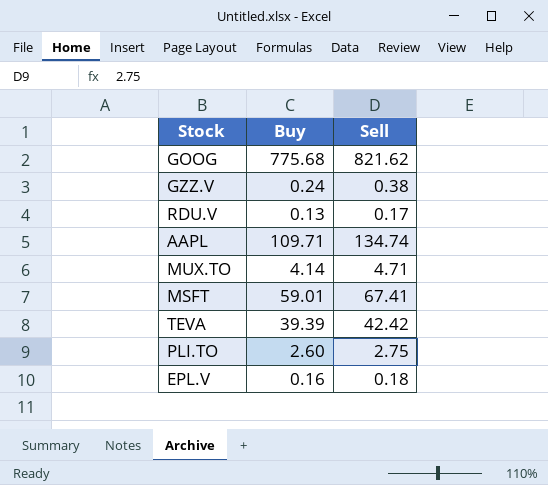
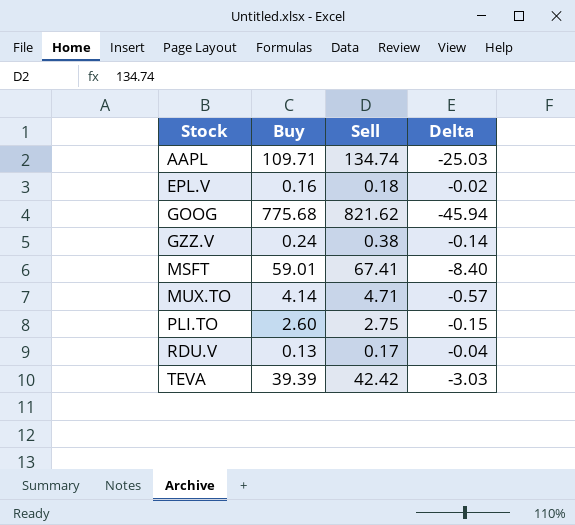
row order: none -> Stock ascending
column Delta | formula: none -> [Buy] - [Sell]

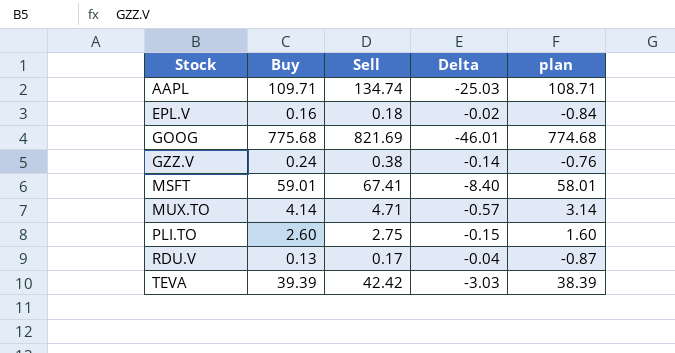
column plan | formula: none -> [Buy] - 1
GOOG | Sell: 821.62 -> 821.69
GOOG | Delta: -45.94 -> -46.01

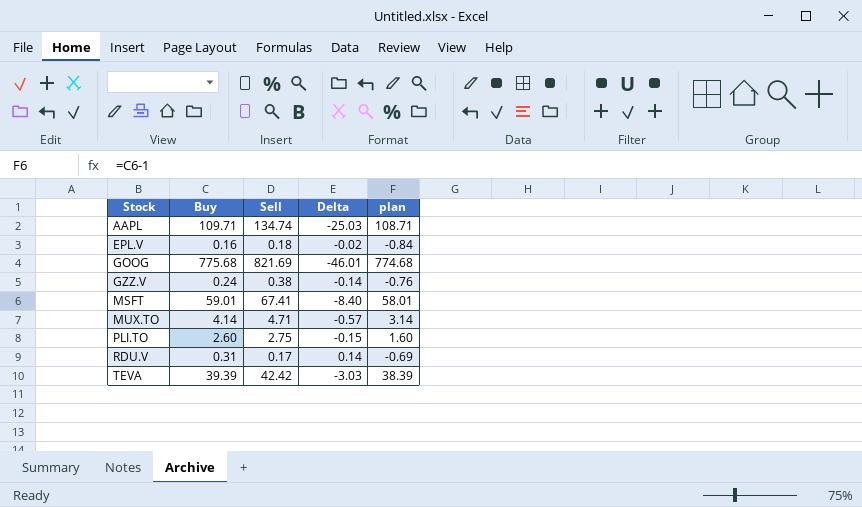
RDU.V | Buy: 0.13 -> 0.31
RDU.V | Delta: -0.04 -> 0.14
RDU.V | plan: -0.87 -> -0.69

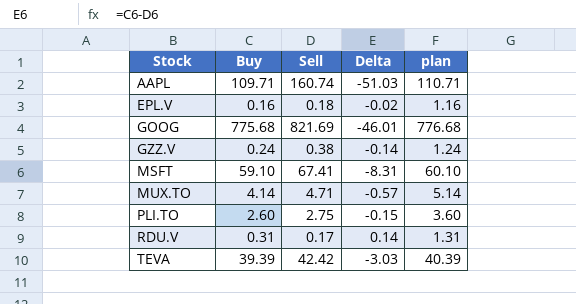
column plan | formula: [Buy] - 1 -> [Buy] + 1
AAPL | Sell: 134.74 -> 160.74
AAPL | Delta: -25.03 -> -51.03
MSFT | Buy: 59.01 -> 59.10
MSFT | Delta: -8.40 -> -8.31

